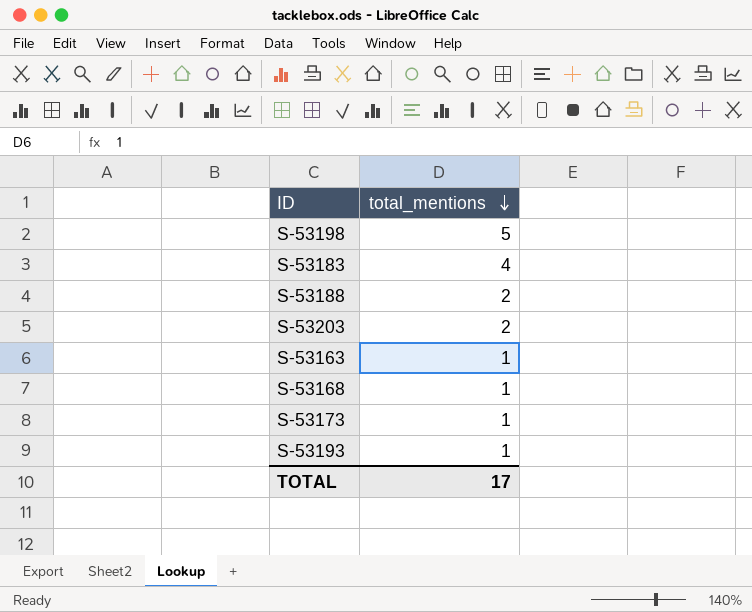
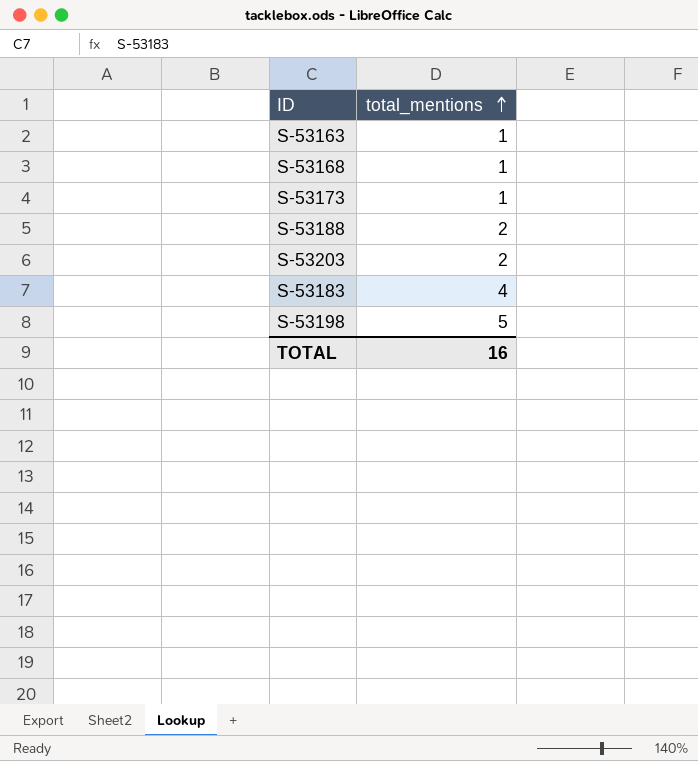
row order: total_mentions descending -> total_mentions ascending
row S-53193: 1 -> none
TOTAL | total_mentions: 17 -> 16

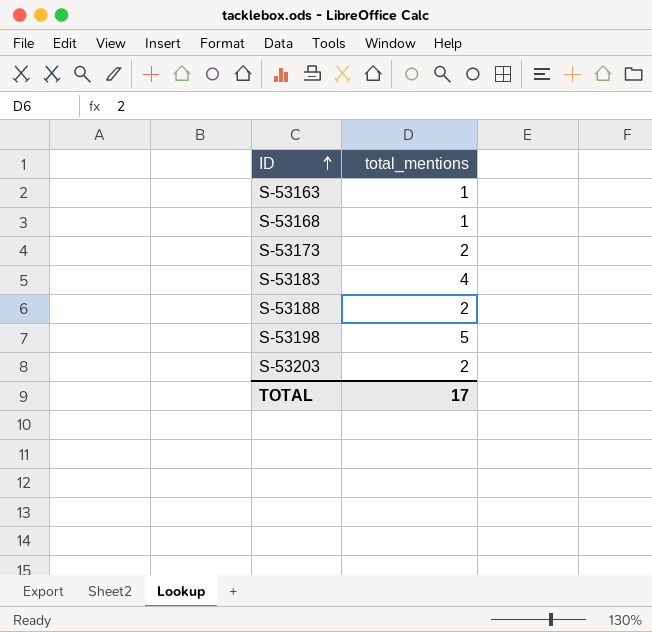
row order: total_mentions ascending -> ID ascending
S-53173 | total_mentions: 1 -> 2
TOTAL | total_mentions: 16 -> 17

